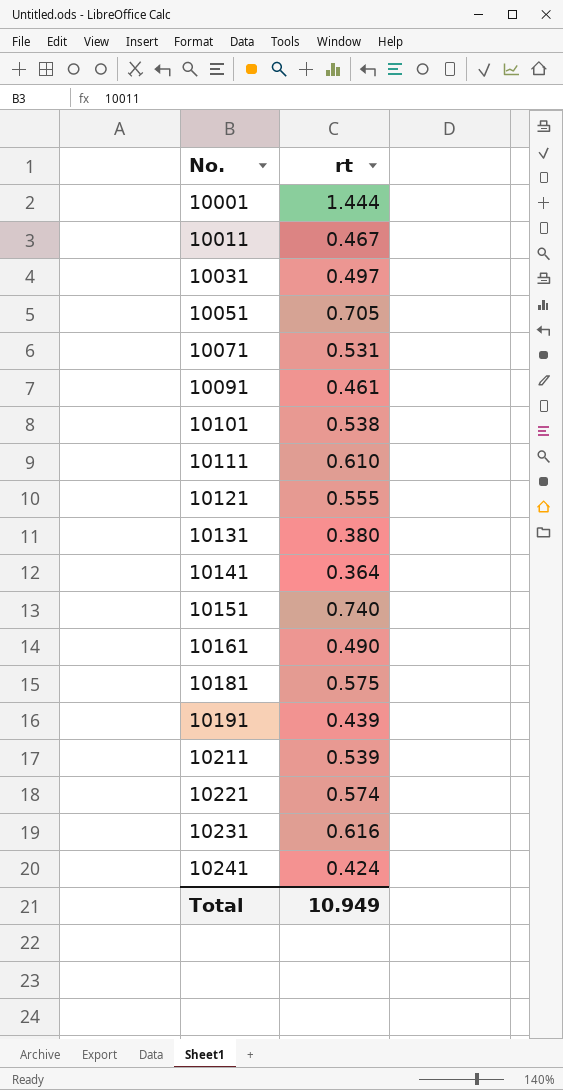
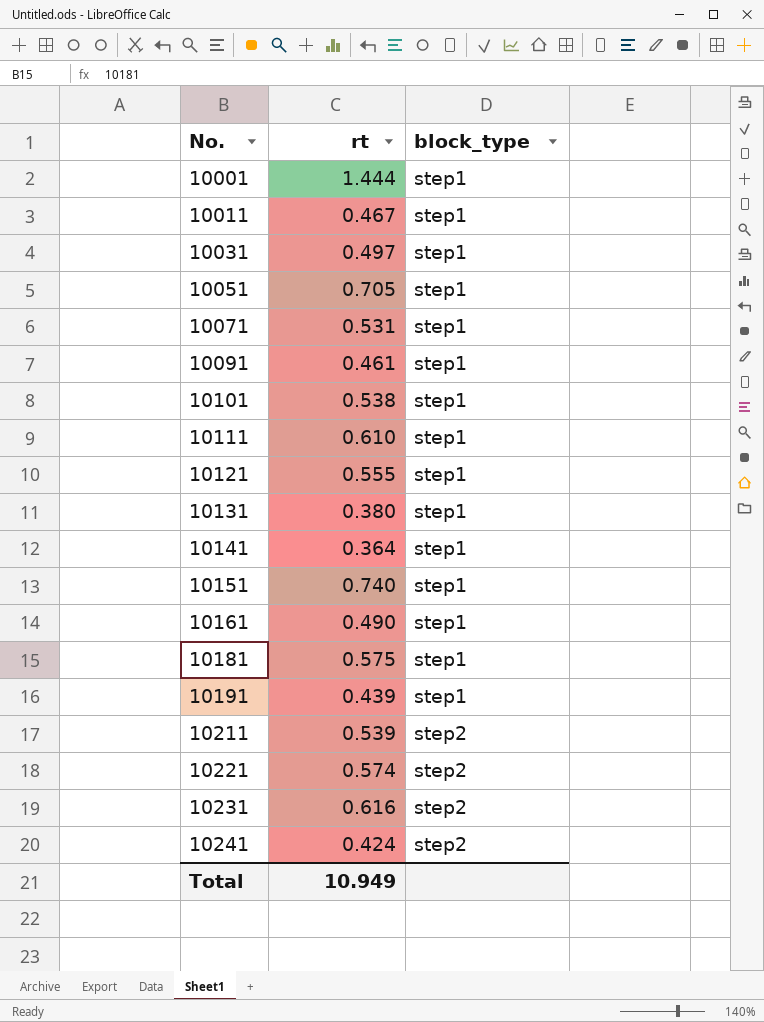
column block_type | position: none -> 3

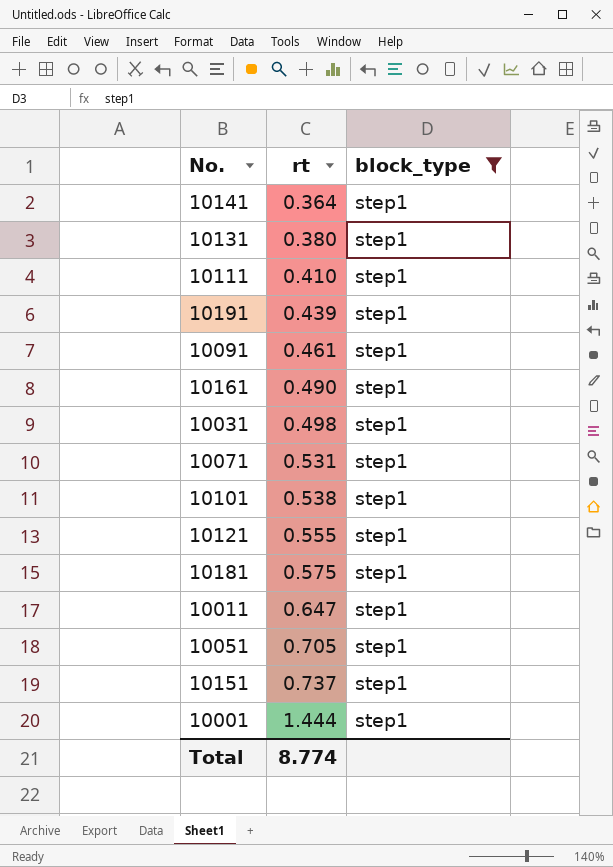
filter: none -> block_type = step1
row order: No. ascending -> rt ascending
10111 | rt: 0.610 -> 0.410
10031 | rt: 0.497 -> 0.498
10011 | rt: 0.467 -> 0.647
10151 | rt: 0.740 -> 0.737
Total | rt: 10.949 -> 8.774

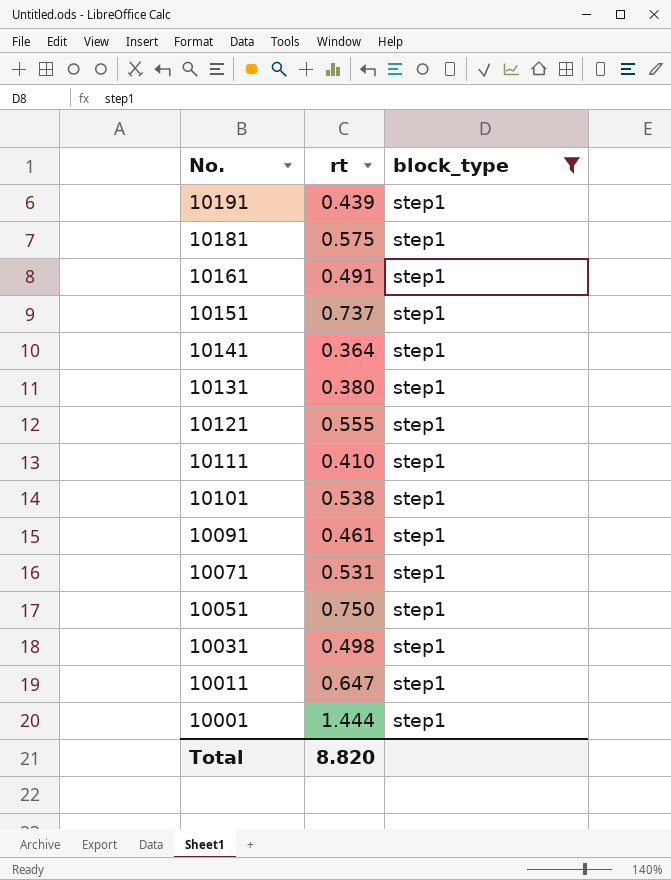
row order: rt ascending -> No. descending
10161 | rt: 0.490 -> 0.491
10051 | rt: 0.705 -> 0.750
Total | rt: 8.774 -> 8.820

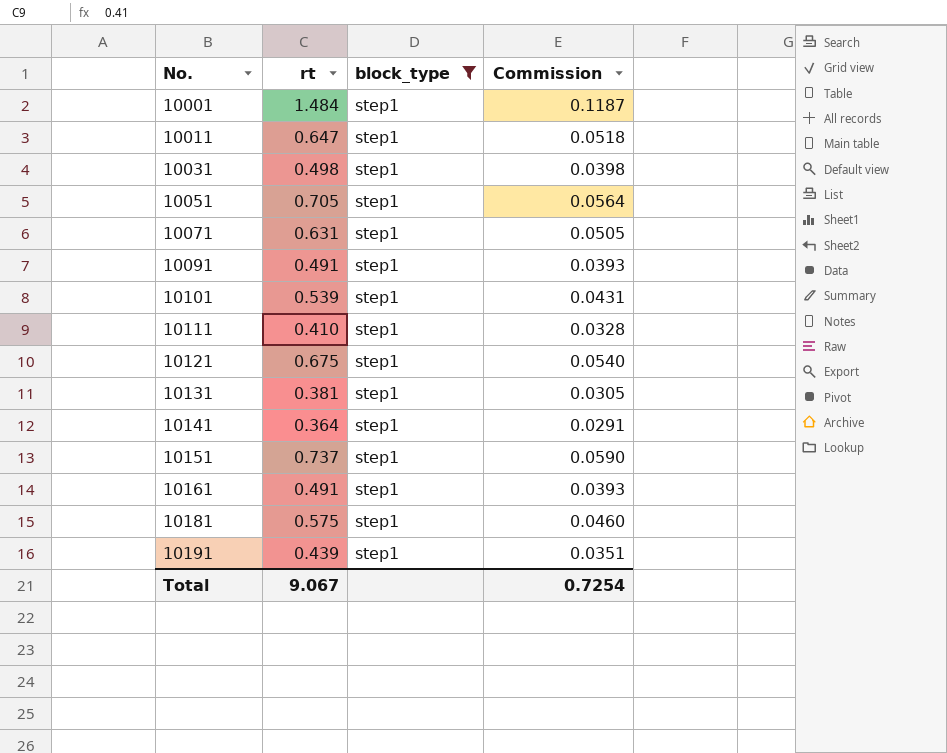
row order: No. descending -> No. ascending
column Commission | formula: none -> [rt] * 0.08
10001 | rt: 1.444 -> 1.484
10051 | rt: 0.750 -> 0.705
10071 | rt: 0.531 -> 0.631
10091 | rt: 0.461 -> 0.491
10101 | rt: 0.538 -> 0.539
10121 | rt: 0.555 -> 0.675
10131 | rt: 0.380 -> 0.381
Total | rt: 8.820 -> 9.067

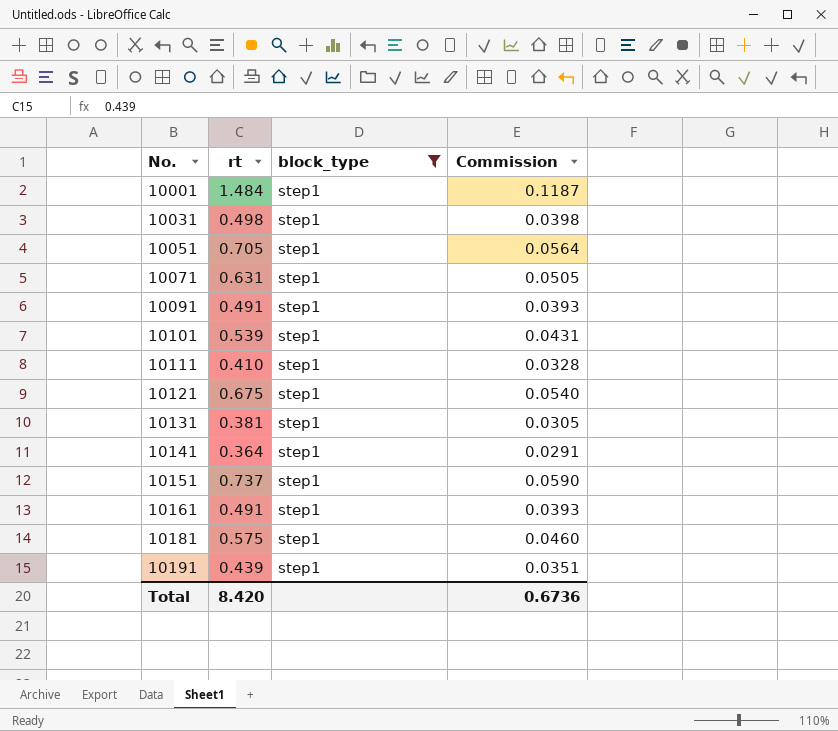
row 10011: 0.647 | step1 | 0.0518 -> none
Total | rt: 9.067 -> 8.420
Total | Commission: 0.7254 -> 0.6736

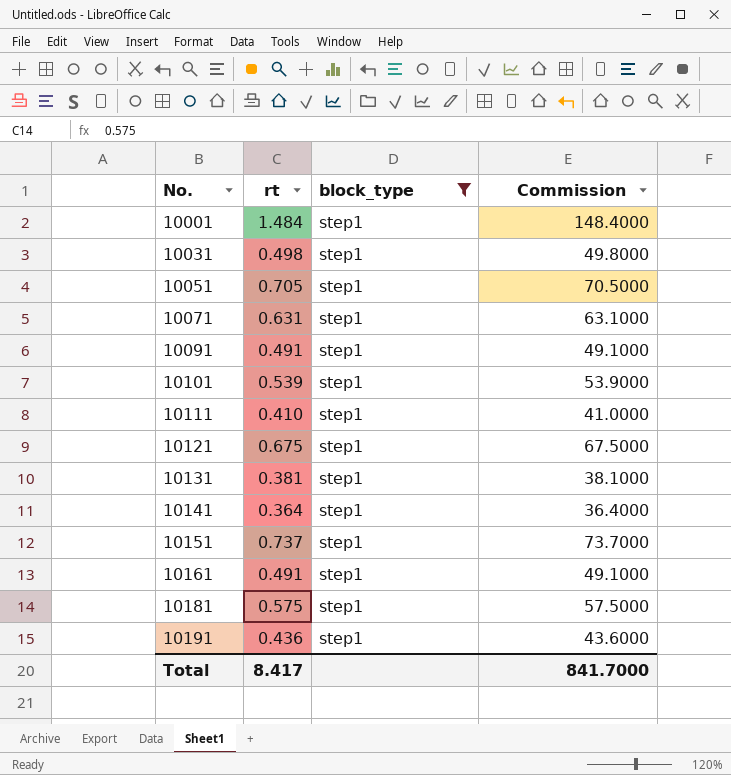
column Commission | formula: [rt] * 0.08 -> [rt] * 100
10191 | rt: 0.439 -> 0.436
Total | rt: 8.420 -> 8.417
Total | Commission: 0.6736 -> 841.7000

